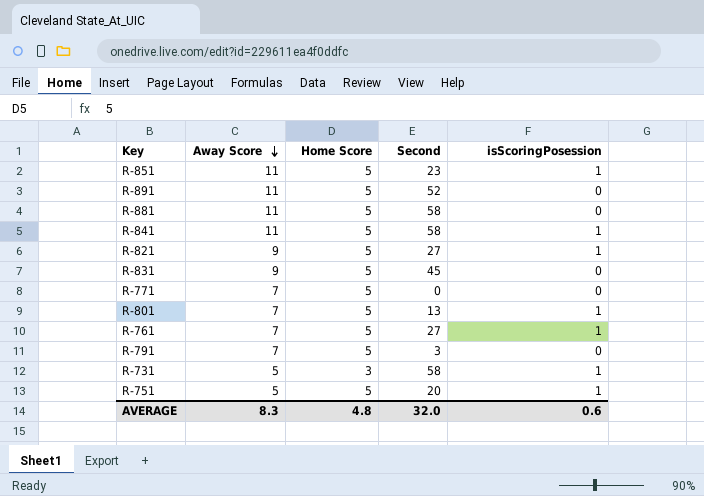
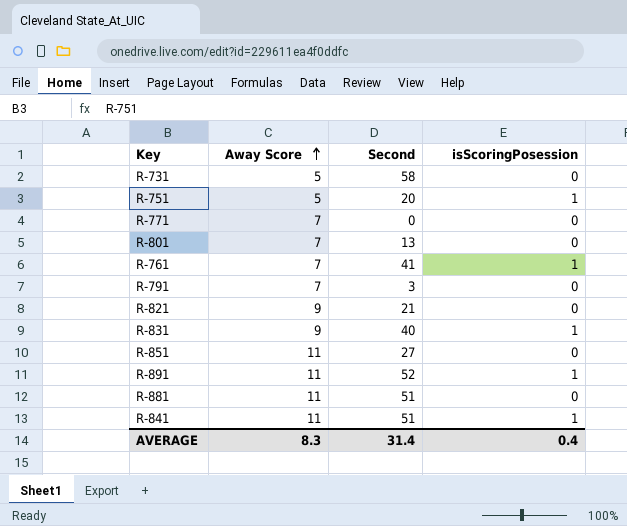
row order: Away Score descending -> Away Score ascending
column Home Score | position: 3 -> none
R-731 | isScoringPosession: 1 -> 0
R-801 | isScoringPosession: 1 -> 0
R-761 | Second: 27 -> 41
R-821 | Second: 27 -> 21
R-821 | isScoringPosession: 1 -> 0
R-831 | Second: 45 -> 40
R-831 | isScoringPosession: 0 -> 1
R-851 | Second: 23 -> 27
R-851 | isScoringPosession: 1 -> 0
R-891 | isScoringPosession: 0 -> 1
R-881 | Second: 58 -> 51
R-841 | Second: 58 -> 51
AVERAGE | Second: 32.0 -> 31.4
AVERAGE | isScoringPosession: 0.6 -> 0.4

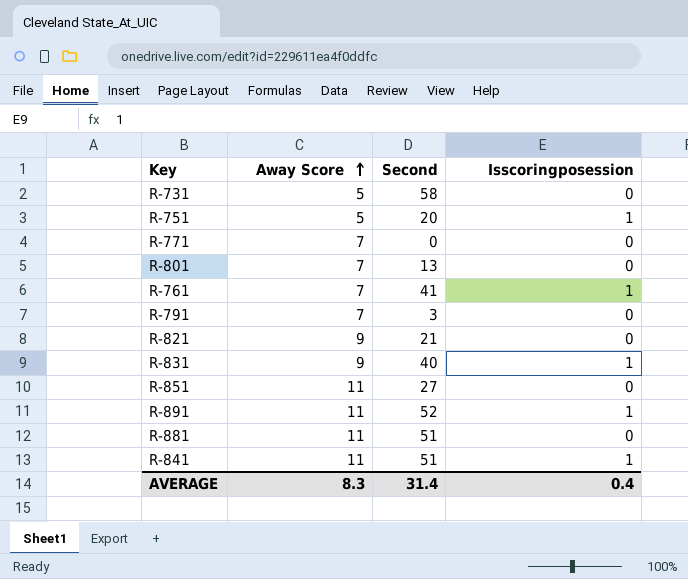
column name: isScoringPosession -> Isscoringposession

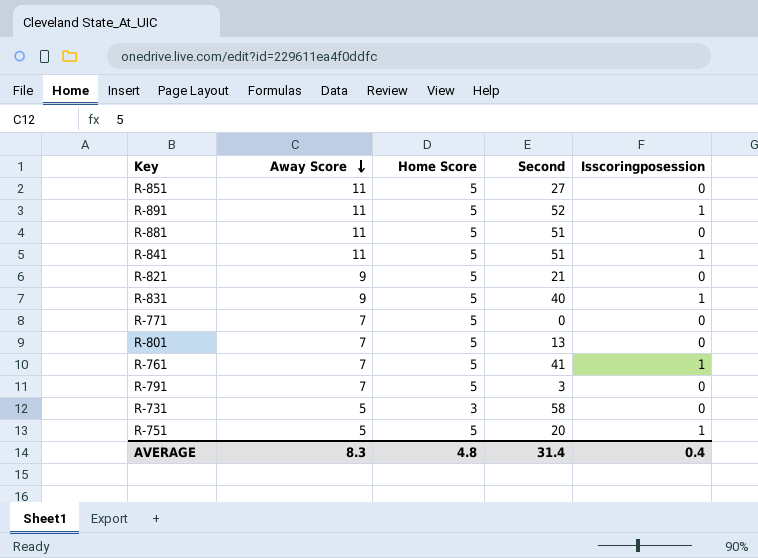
row order: Away Score ascending -> Away Score descending
column Home Score | position: none -> 3

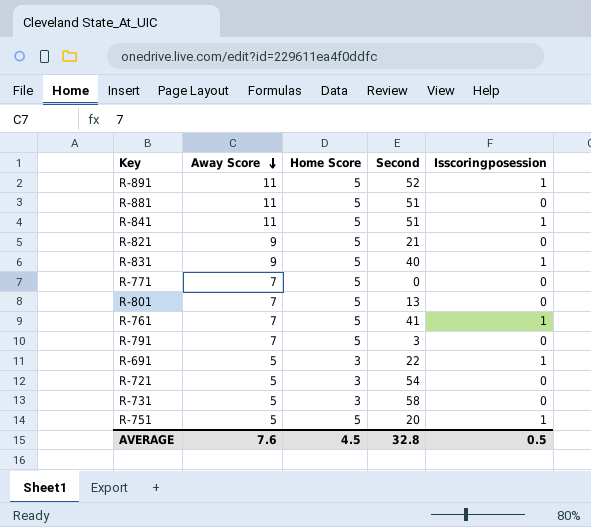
row R-851: 11 | 5 | 27 | 0 -> none
row R-691: none -> 5 | 3 | 22 | 1
row R-721: none -> 5 | 3 | 54 | 0
AVERAGE | Away Score: 8.3 -> 7.6
AVERAGE | Home Score: 4.8 -> 4.5
AVERAGE | Second: 31.4 -> 32.8
AVERAGE | Isscoringposession: 0.4 -> 0.5

